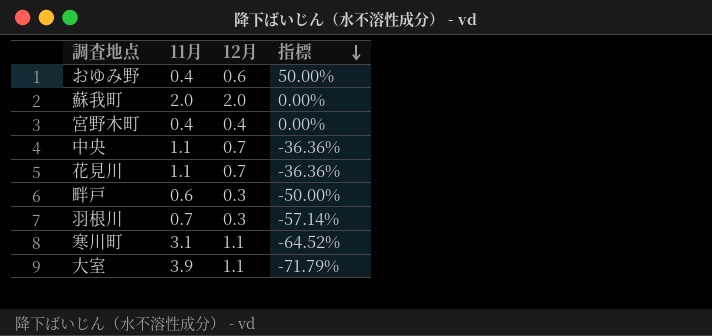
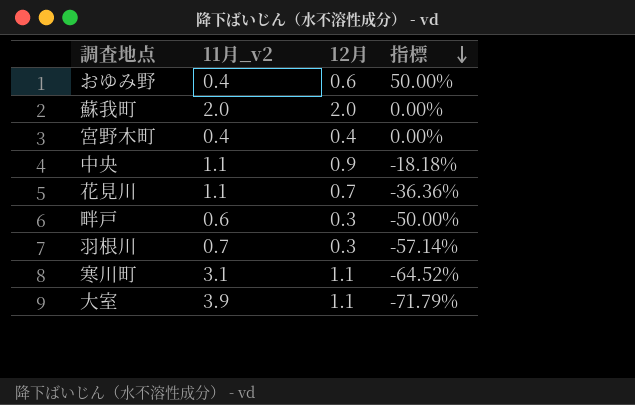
column name: 11月 -> 11月_v2
中央 | 12月: 0.7 -> 0.9
中央 | 指標: -36.36% -> -18.18%

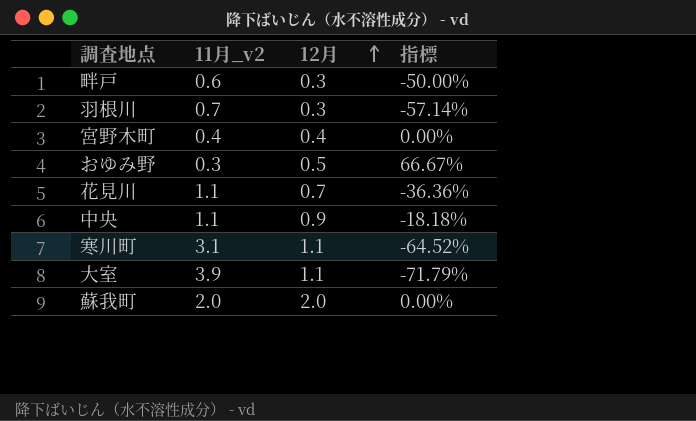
row order: 指標 descending -> 12月 ascending
おゆみ野 | 11月_v2: 0.4 -> 0.3
おゆみ野 | 12月: 0.6 -> 0.5
おゆみ野 | 指標: 50.00% -> 66.67%

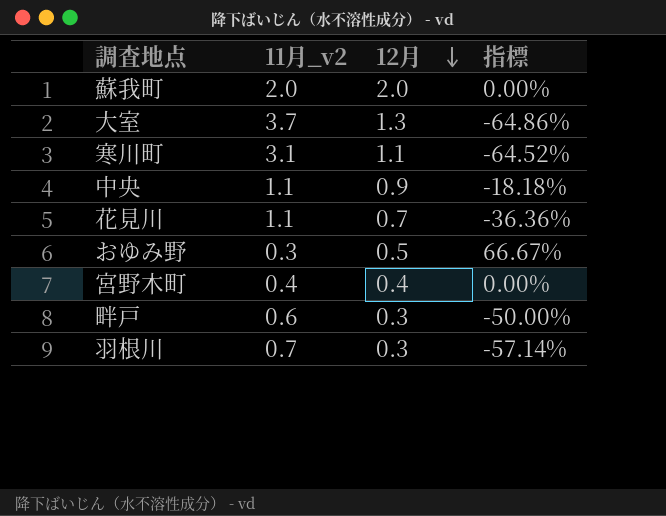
row order: 12月 ascending -> 12月 descending
大室 | 11月_v2: 3.9 -> 3.7
大室 | 12月: 1.1 -> 1.3
大室 | 指標: -71.79% -> -64.86%

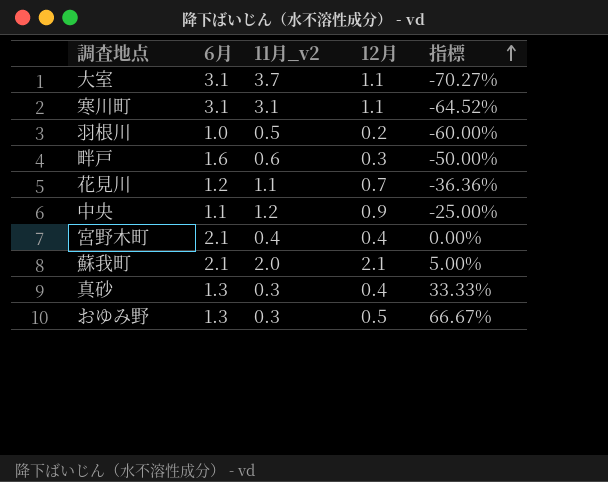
row order: 12月 descending -> 指標 ascending
column 6月 | position: none -> 2
大室 | 12月: 1.3 -> 1.1
大室 | 指標: -64.86% -> -70.27%
羽根川 | 11月_v2: 0.7 -> 0.5
羽根川 | 12月: 0.3 -> 0.2
羽根川 | 指標: -57.14% -> -60.00%
中央 | 11月_v2: 1.1 -> 1.2
中央 | 指標: -18.18% -> -25.00%
蘇我町 | 12月: 2.0 -> 2.1
蘇我町 | 指標: 0.00% -> 5.00%
row 真砂: none -> 1.3 | 0.3 | 0.4 | 33.33%

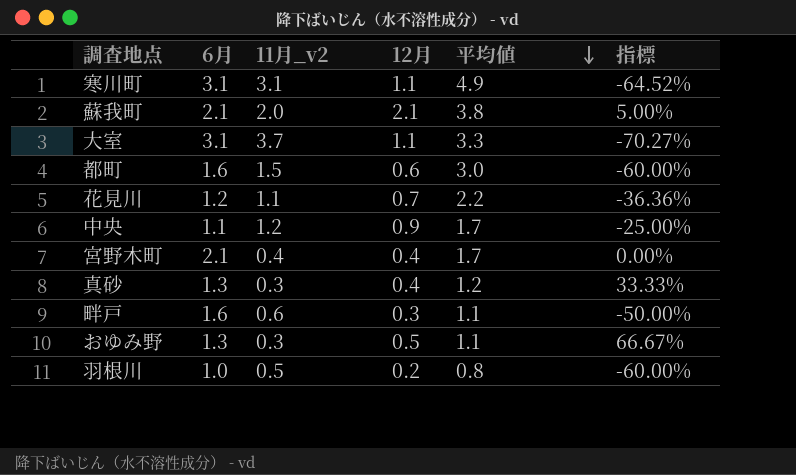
row order: 指標 ascending -> 平均値 descending
column 平均値 | position: none -> 5
row 都町: none -> 1.6 | 1.5 | 0.6 | 3.0 | -60.00%

